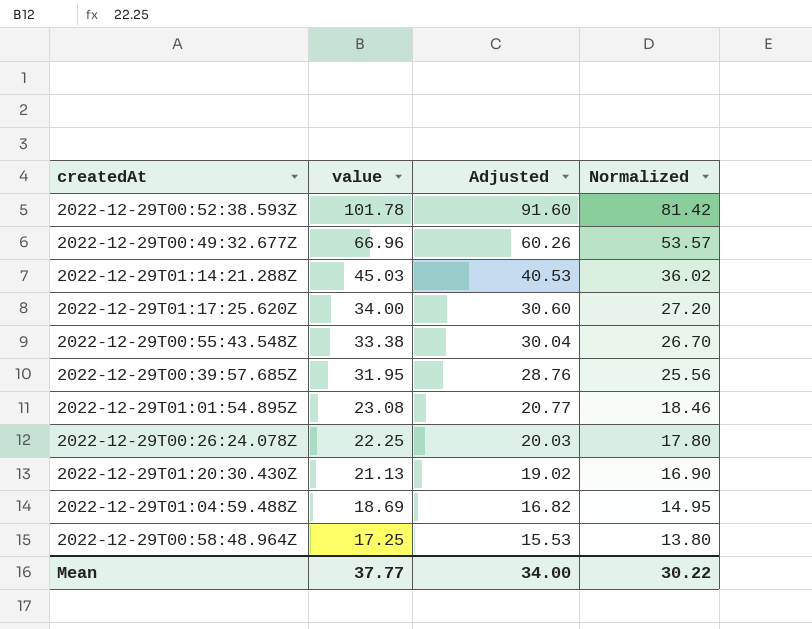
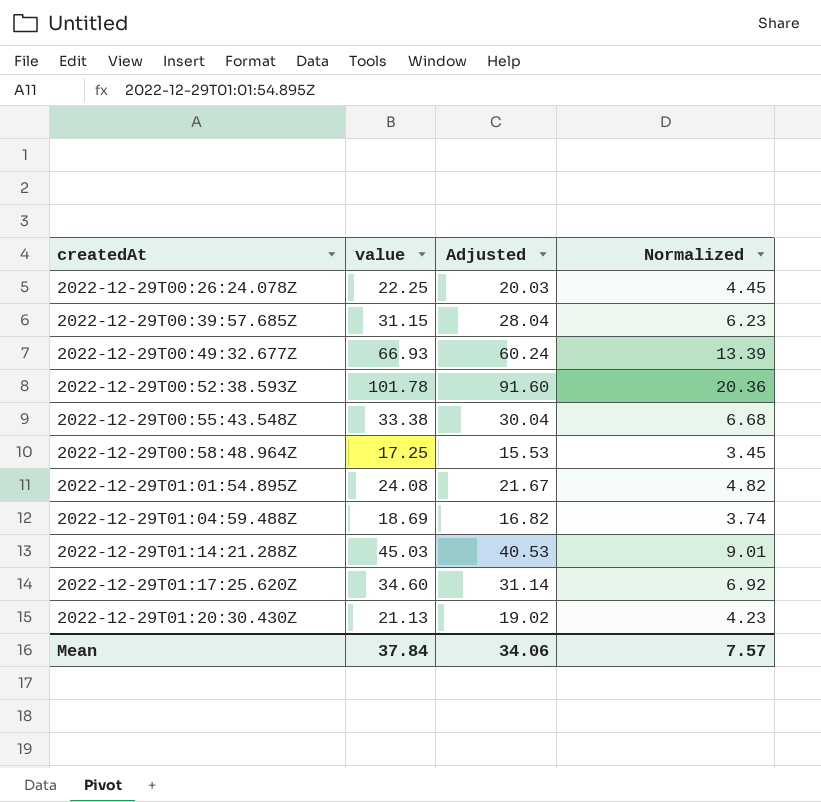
row order: value descending -> createdAt ascending
column Normalized | formula: [value] * 0.8 -> [value] * 0.2
2022-12-29T00:39:57.685Z | value: 31.95 -> 31.15
2022-12-29T00:39:57.685Z | Adjusted: 28.76 -> 28.04
2022-12-29T00:49:32.677Z | value: 66.96 -> 66.93
2022-12-29T00:49:32.677Z | Adjusted: 60.26 -> 60.24
2022-12-29T01:01:54.895Z | value: 23.08 -> 24.08
2022-12-29T01:01:54.895Z | Adjusted: 20.77 -> 21.67
2022-12-29T01:17:25.620Z | value: 34.00 -> 34.60
2022-12-29T01:17:25.620Z | Adjusted: 30.60 -> 31.14
Mean | value: 37.77 -> 37.84
Mean | Adjusted: 34.00 -> 34.06
Mean | Normalized: 30.22 -> 7.57

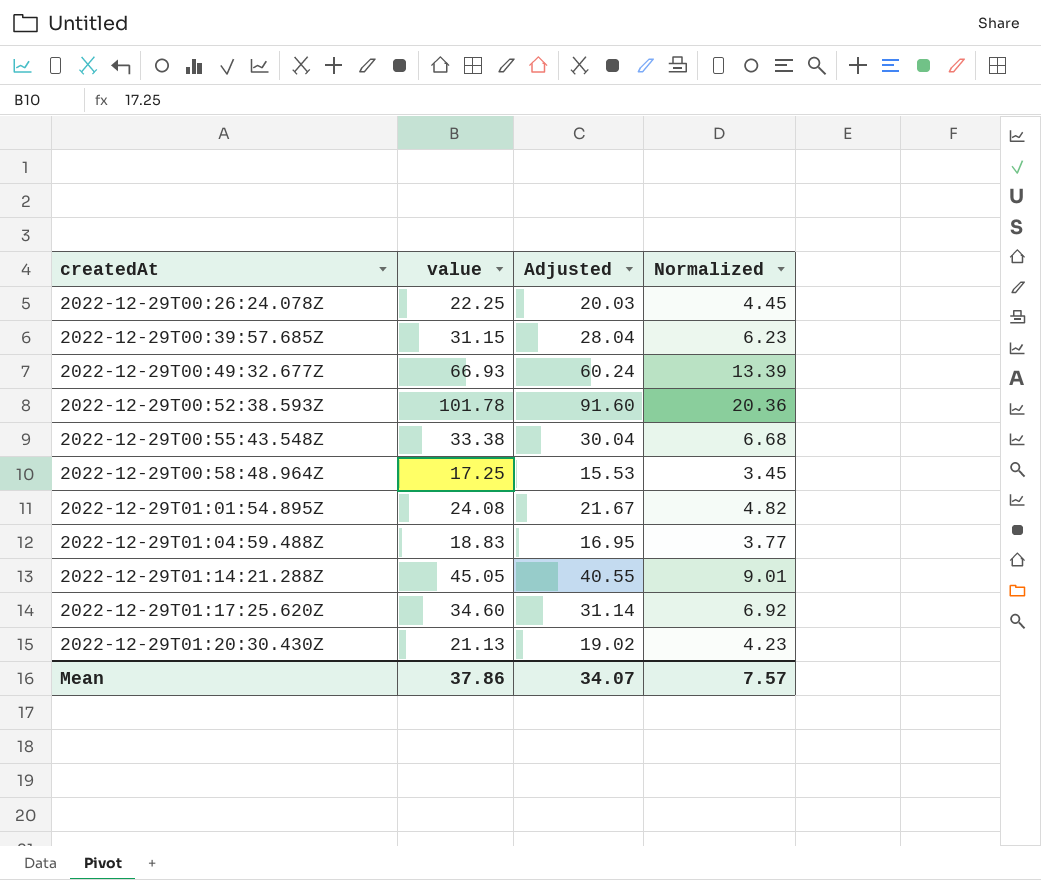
2022-12-29T01:04:59.488Z | value: 18.69 -> 18.83
2022-12-29T01:04:59.488Z | Adjusted: 16.82 -> 16.95
2022-12-29T01:04:59.488Z | Normalized: 3.74 -> 3.77
2022-12-29T01:14:21.288Z | value: 45.03 -> 45.05
2022-12-29T01:14:21.288Z | Adjusted: 40.53 -> 40.55
Mean | value: 37.84 -> 37.86
Mean | Adjusted: 34.06 -> 34.07

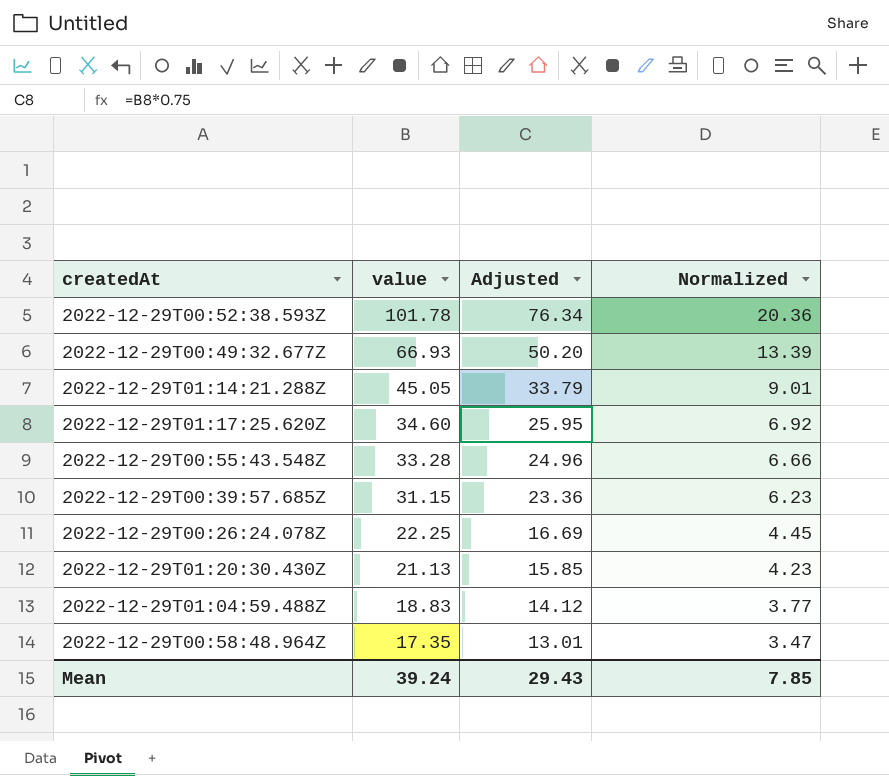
row order: createdAt ascending -> value descending
column Adjusted | formula: [value] * 0.9 -> [value] * 0.75
row 2022-12-29T01:01:54.895Z: 24.08 | 21.67 | 4.82 -> none
2022-12-29T00:55:43.548Z | value: 33.38 -> 33.28
2022-12-29T00:55:43.548Z | Normalized: 6.68 -> 6.66
2022-12-29T00:58:48.964Z | value: 17.25 -> 17.35
2022-12-29T00:58:48.964Z | Normalized: 3.45 -> 3.47
Mean | value: 37.86 -> 39.24
Mean | Adjusted: 34.07 -> 29.43
Mean | Normalized: 7.57 -> 7.85

